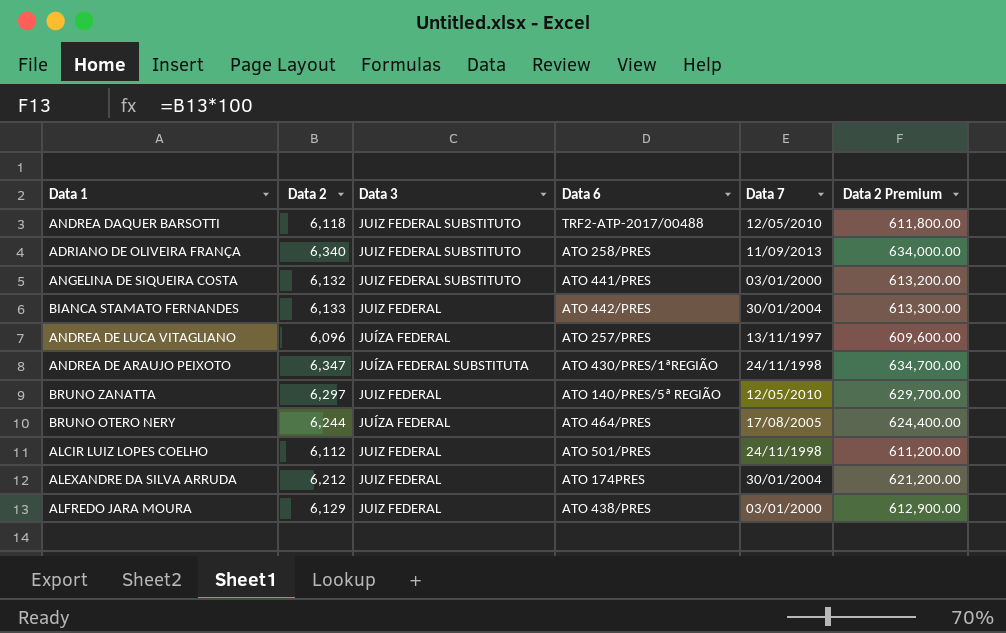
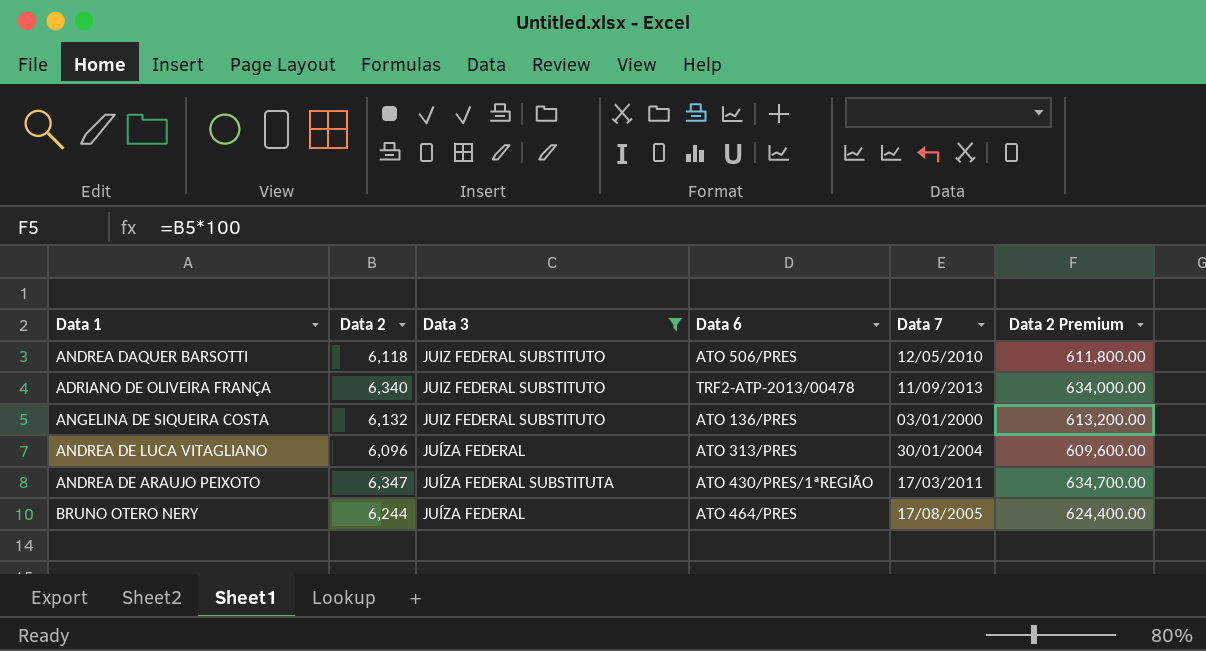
filter: none -> Data 3 != JUIZ FEDERAL
ANDREA DAQUER BARSOTTI | Data 6: TRF2-ATP-2017/00488 -> ATO 506/PRES
ADRIANO DE OLIVEIRA FRANÇA | Data 6: ATO 258/PRES -> TRF2-ATP-2013/00478
ANGELINA DE SIQUEIRA COSTA | Data 6: ATO 441/PRES -> ATO 136/PRES
ANDREA DE LUCA VITAGLIANO | Data 6: ATO 257/PRES -> ATO 313/PRES
ANDREA DE LUCA VITAGLIANO | Data 7: 13/11/1997 -> 30/01/2004
ANDREA DE ARAUJO PEIXOTO | Data 7: 24/11/1998 -> 17/03/2011

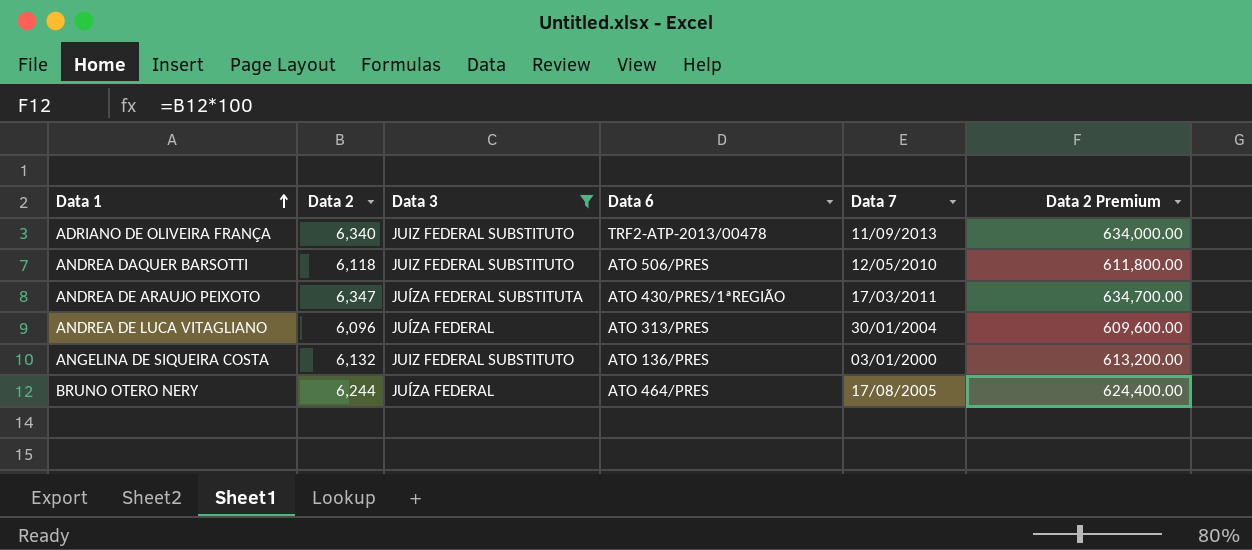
row order: none -> Data 1 ascending

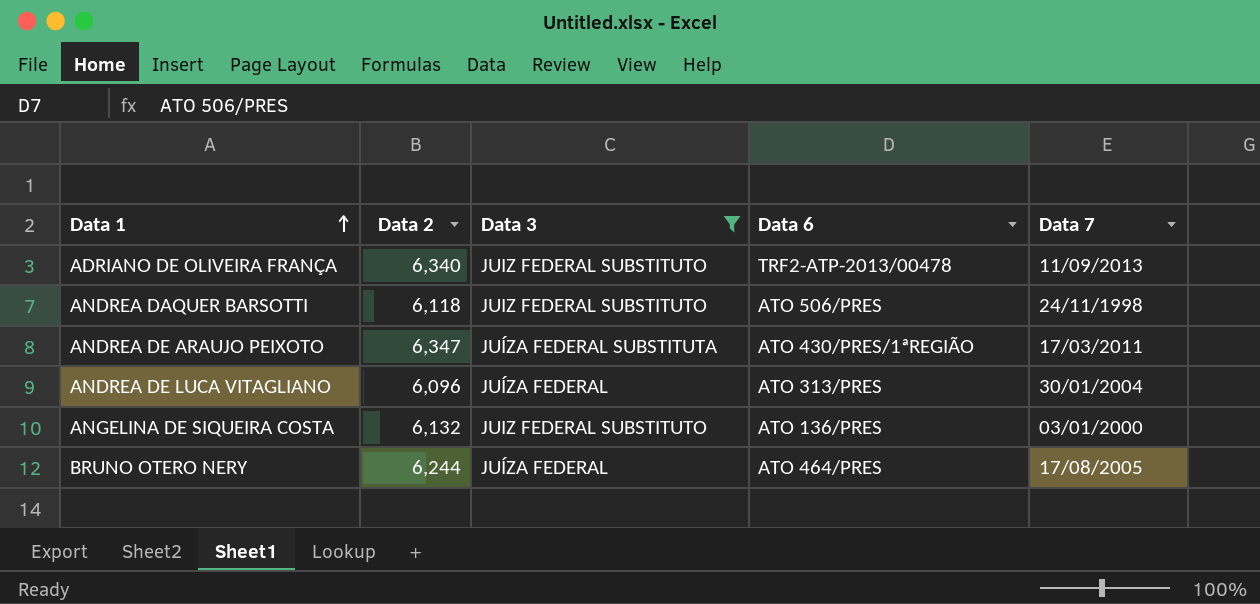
column Data 2 Premium | formula: [Data 2] * 100 -> none
ANDREA DAQUER BARSOTTI | Data 7: 12/05/2010 -> 24/11/1998

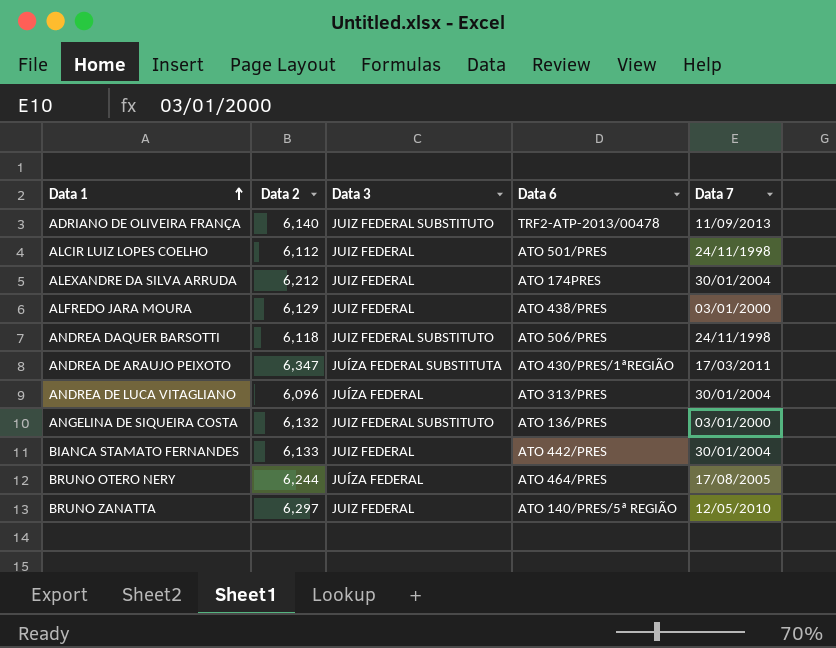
filter: Data 3 != JUIZ FEDERAL -> none
ADRIANO DE OLIVEIRA FRANÇA | Data 2: 6,340 -> 6,140

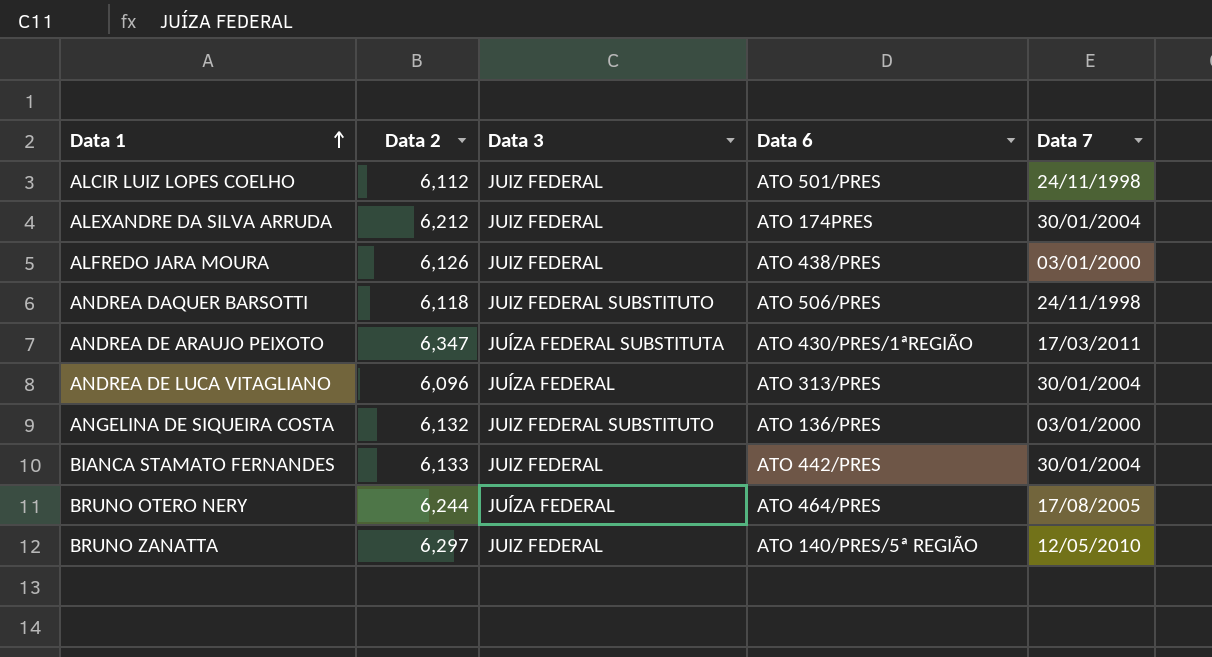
row ADRIANO DE OLIVEIRA FRANÇA: 6,140 | JUIZ FEDERAL SUBSTITUTO | TRF2-ATP-2013/00478 | 11/09/2013 -> none
ALFREDO JARA MOURA | Data 2: 6,129 -> 6,126

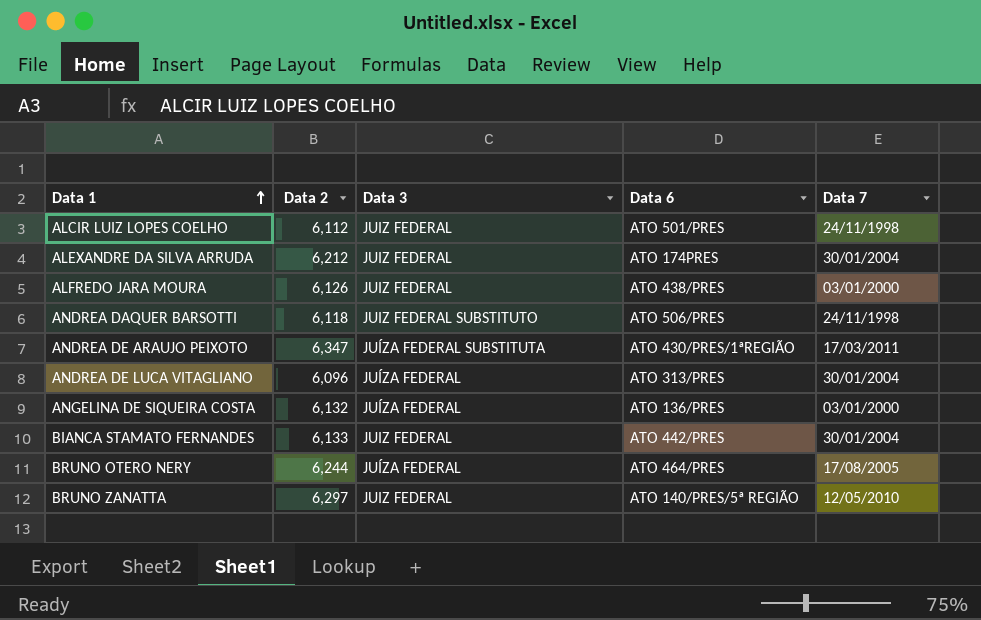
ANGELINA DE SIQUEIRA COSTA | Data 3: JUIZ FEDERAL SUBSTITUTO -> JUÍZA FEDERAL

